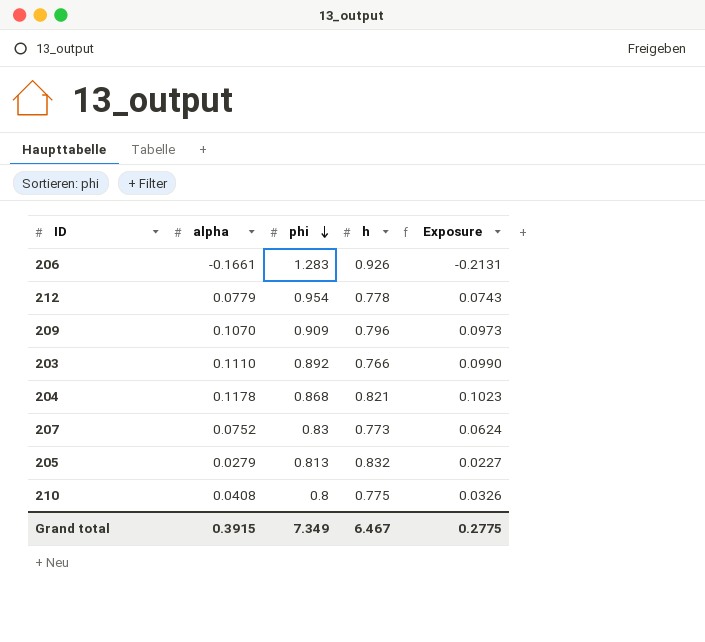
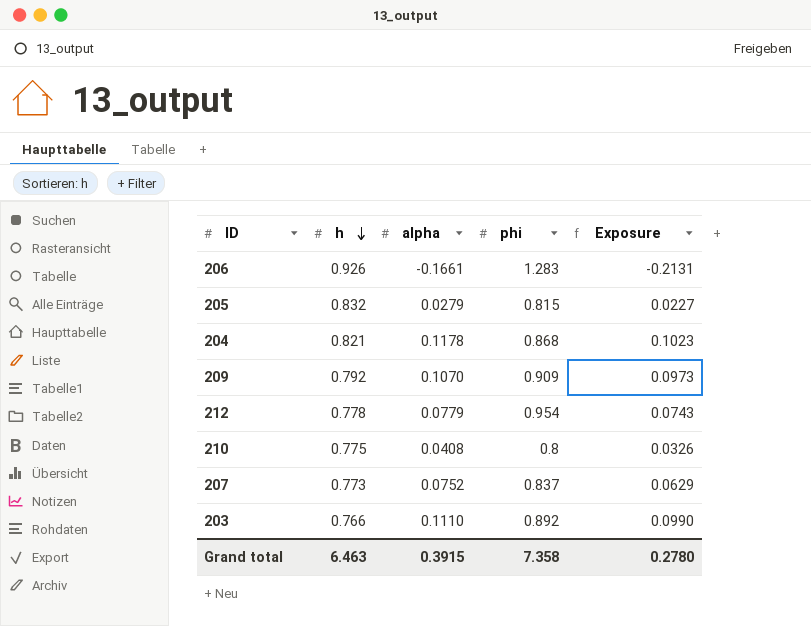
row order: phi descending -> h descending
column h | position: 4 -> 2
205 | phi: 0.813 -> 0.815
209 | h: 0.796 -> 0.792
207 | phi: 0.83 -> 0.837
207 | Exposure: 0.0624 -> 0.0629
Grand total | h: 6.467 -> 6.463
Grand total | phi: 7.349 -> 7.358
Grand total | Exposure: 0.2775 -> 0.2780

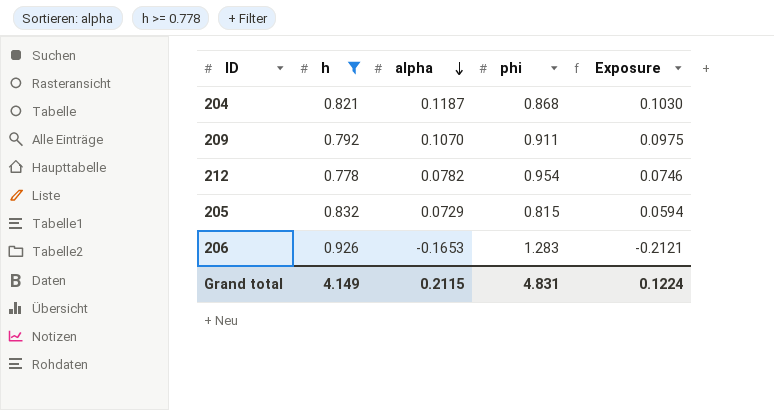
filter: none -> h >= 0.778
row order: h descending -> alpha descending
204 | alpha: 0.1178 -> 0.1187
204 | Exposure: 0.1023 -> 0.1030
209 | phi: 0.909 -> 0.911
209 | Exposure: 0.0973 -> 0.0975
212 | alpha: 0.0779 -> 0.0782
212 | Exposure: 0.0743 -> 0.0746
205 | alpha: 0.0279 -> 0.0729
205 | Exposure: 0.0227 -> 0.0594
206 | alpha: -0.1661 -> -0.1653
206 | Exposure: -0.2131 -> -0.2121
Grand total | h: 6.463 -> 4.149
Grand total | alpha: 0.3915 -> 0.2115
Grand total | phi: 7.358 -> 4.831
Grand total | Exposure: 0.2780 -> 0.1224

